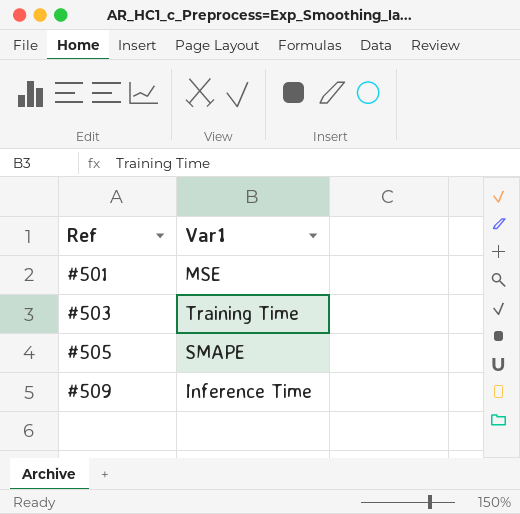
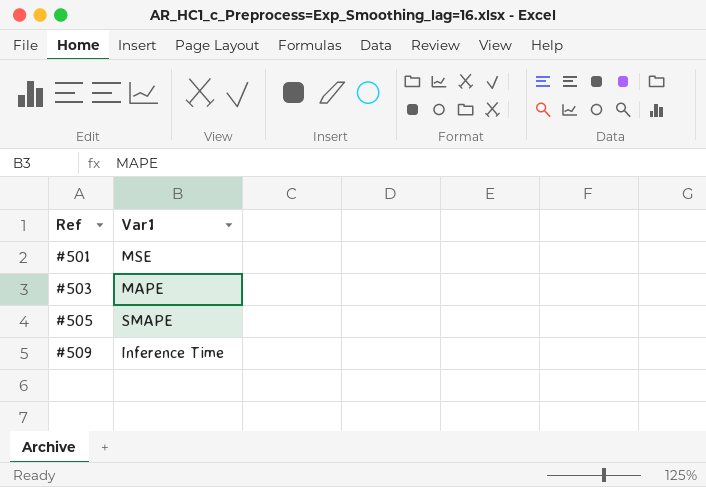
#503 | Var1: Training Time -> MAPE

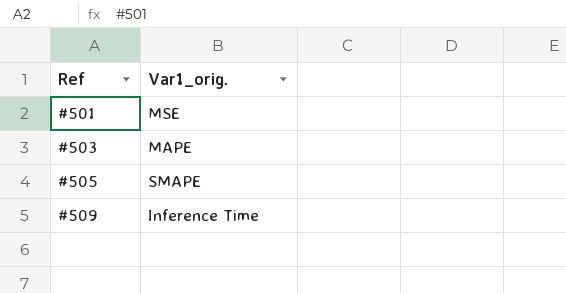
column name: Var1 -> Var1_orig.

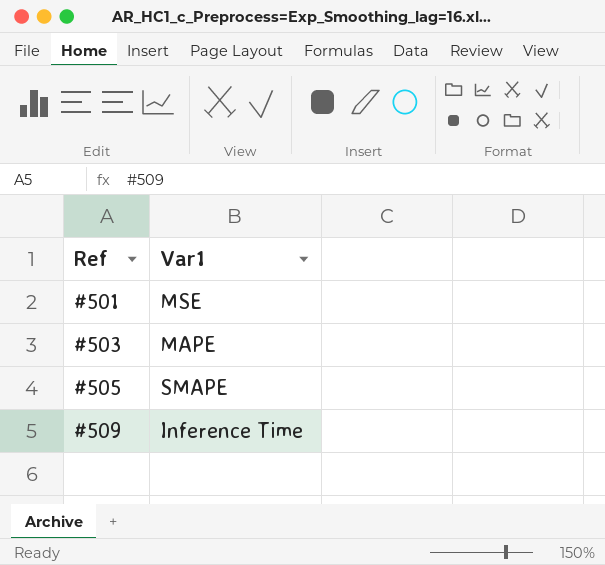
column name: Var1_orig. -> Var1

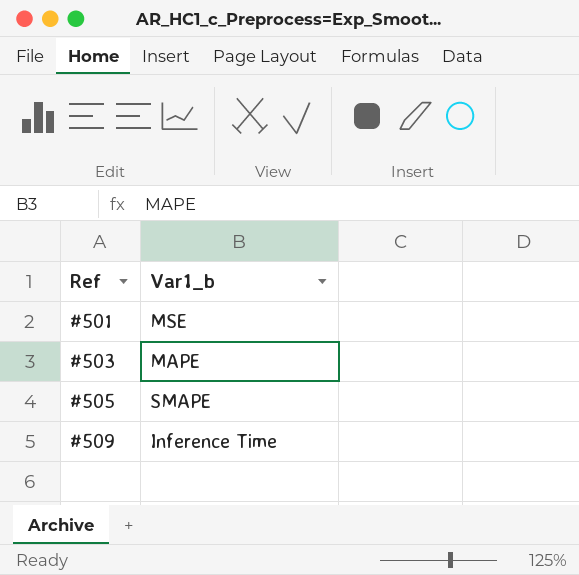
column name: Var1 -> Var1_b

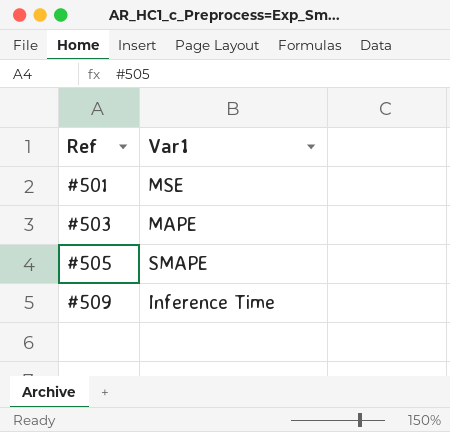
column name: Var1_b -> Var1

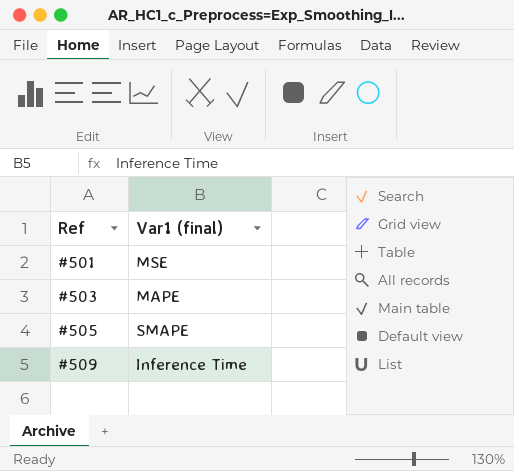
column name: Var1 -> Var1 (final)

